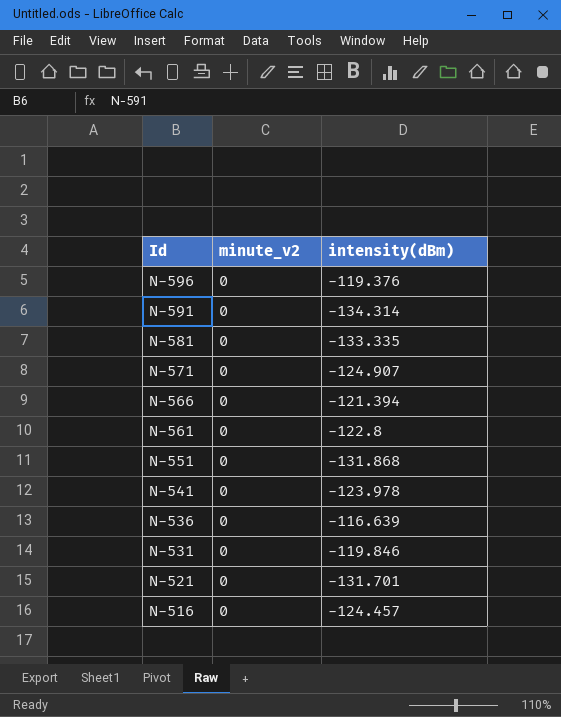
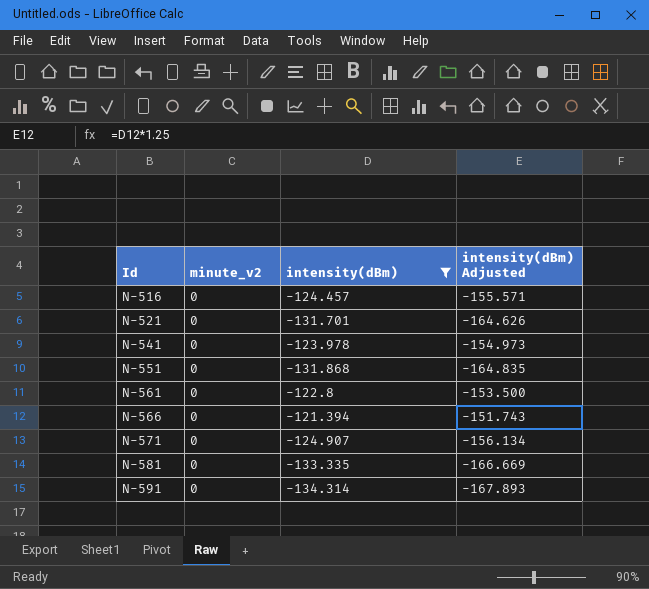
filter: none -> intensity(dBm) <= -121.394
row order: Id descending -> Id ascending
column intensity(dBm) Adjusted | formula: none -> [intensity(dBm)] * 1.25

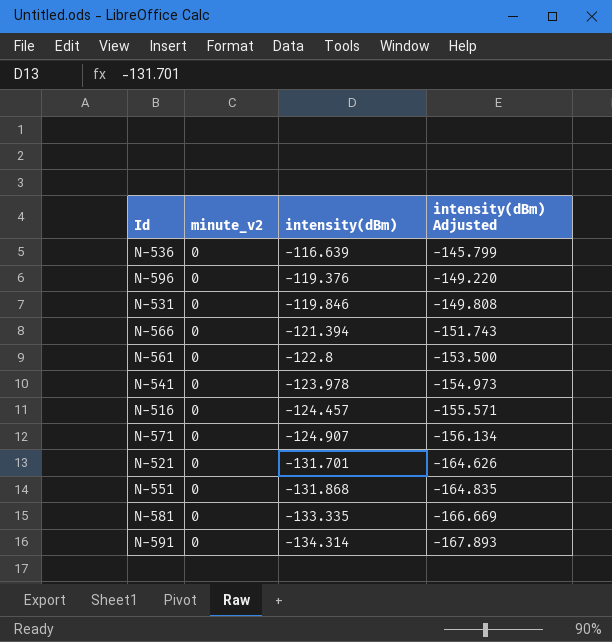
filter: intensity(dBm) <= -121.394 -> none
row order: Id ascending -> intensity(dBm) descending

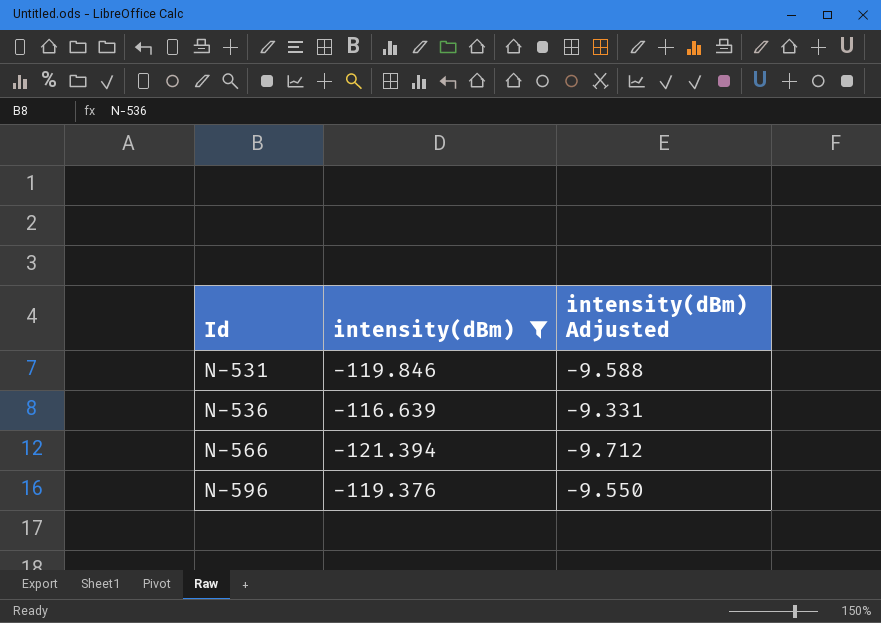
filter: none -> intensity(dBm) >= -121.394
row order: intensity(dBm) descending -> Id ascending
column minute_v2 | position: 2 -> none
column intensity(dBm) Adjusted | formula: [intensity(dBm)] * 1.25 -> [intensity(dBm)] * 0.08

